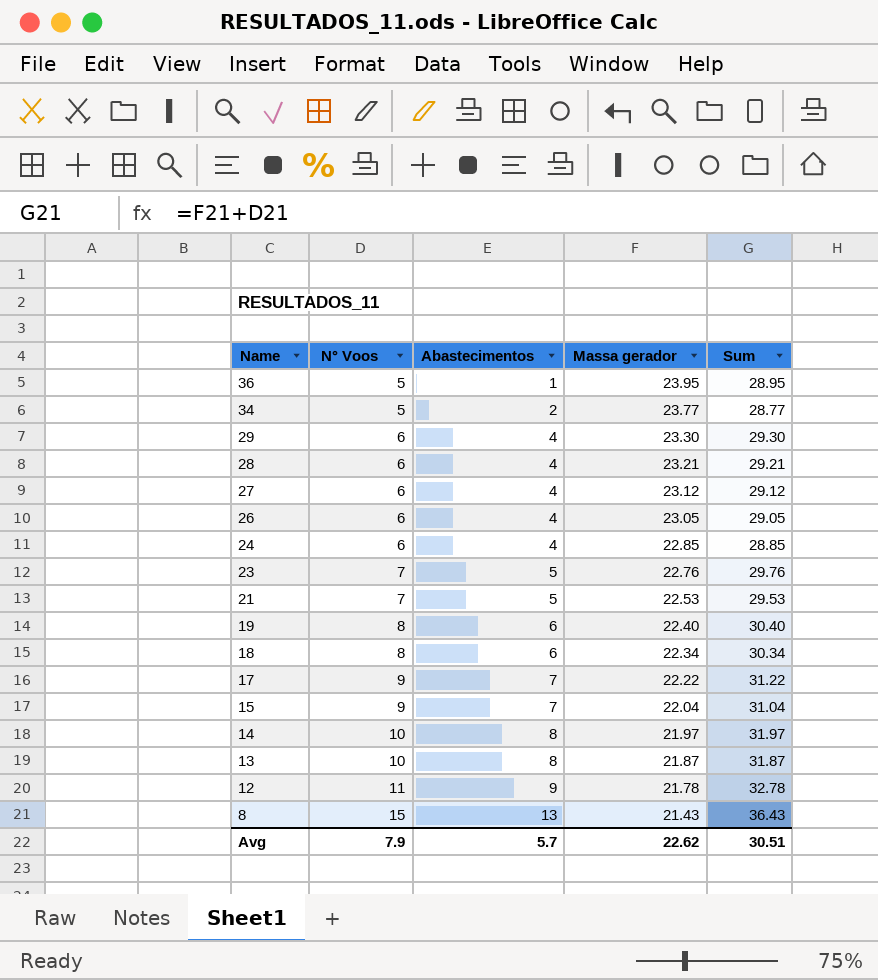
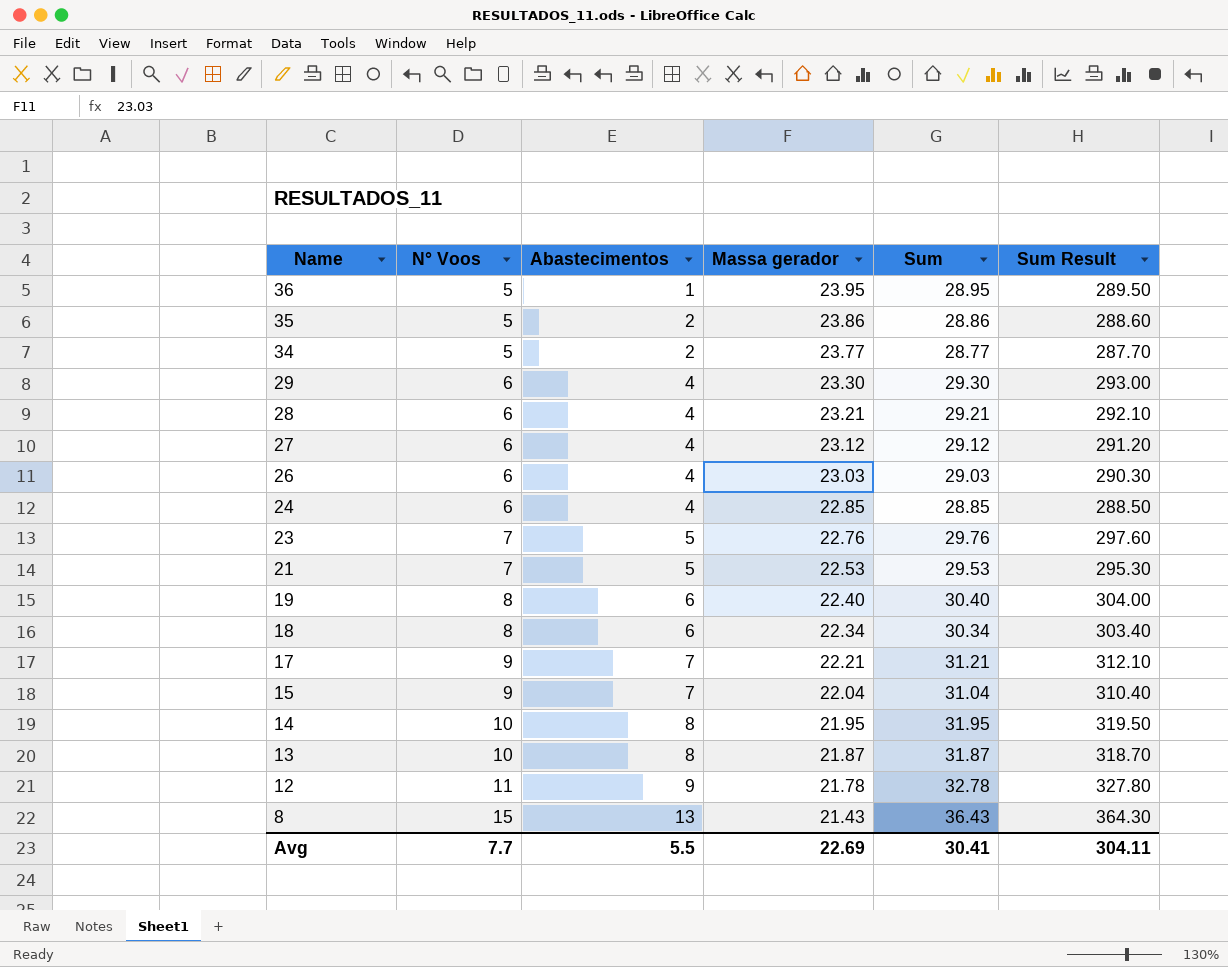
column Sum Result | formula: none -> [Sum] * 10
row 35: none -> 5 | 2 | 23.86 | 28.86 | 288.60
26 | Massa gerador: 23.05 -> 23.03
26 | Sum: 29.05 -> 29.03
17 | Massa gerador: 22.22 -> 22.21
17 | Sum: 31.22 -> 31.21
14 | Massa gerador: 21.97 -> 21.95
14 | Sum: 31.97 -> 31.95
Avg | N° Voos: 7.9 -> 7.7
Avg | Abastecimentos: 5.7 -> 5.5
Avg | Massa gerador: 22.62 -> 22.69
Avg | Sum: 30.51 -> 30.41

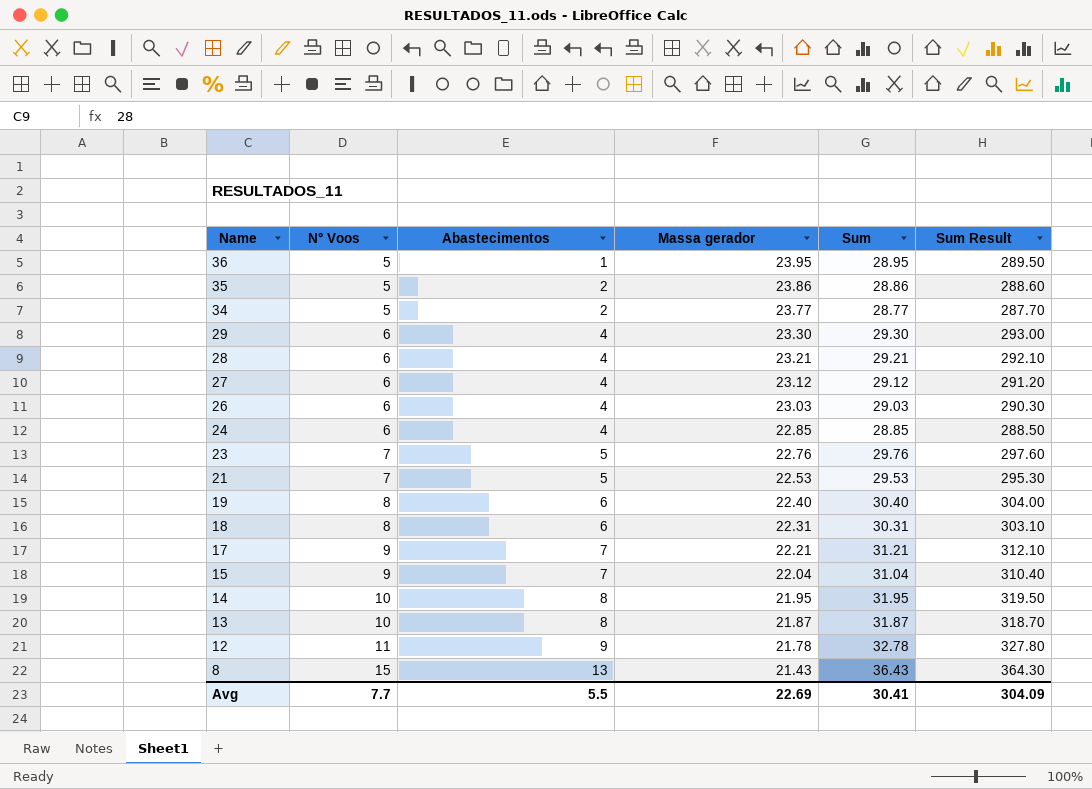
18 | Massa gerador: 22.34 -> 22.31
18 | Sum: 30.34 -> 30.31
18 | Sum Result: 303.40 -> 303.10
Avg | Sum Result: 304.11 -> 304.09

